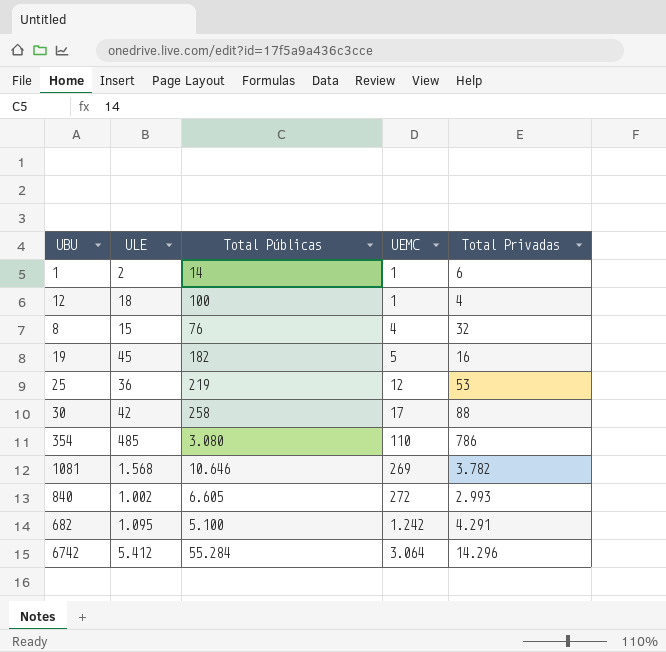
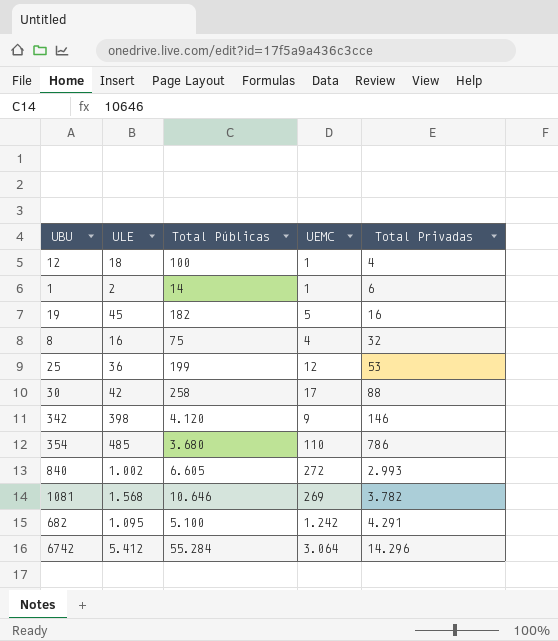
row order: UEMC ascending -> Total Privadas ascending
8 | ULE: 15 -> 16
8 | Total Públicas: 76 -> 75
25 | Total Públicas: 219 -> 199
row 342: none -> 398 | 4.120 | 9 | 146
354 | Total Públicas: 3.080 -> 3.680

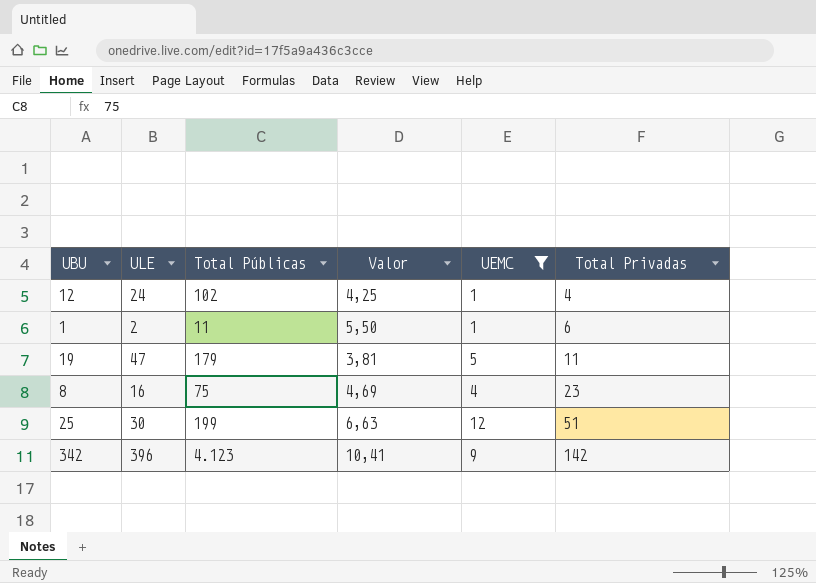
filter: none -> UEMC <= 12
column Valor | formula: none -> [Total Públicas] / [ULE]
12 | ULE: 18 -> 24
12 | Total Públicas: 100 -> 102
1 | Total Públicas: 14 -> 11
19 | ULE: 45 -> 47
19 | Total Públicas: 182 -> 179
19 | Total Privadas: 16 -> 11
8 | Total Privadas: 32 -> 23
25 | ULE: 36 -> 30
25 | Total Privadas: 53 -> 51
342 | ULE: 398 -> 396
342 | Total Públicas: 4.120 -> 4.123
342 | Total Privadas: 146 -> 142

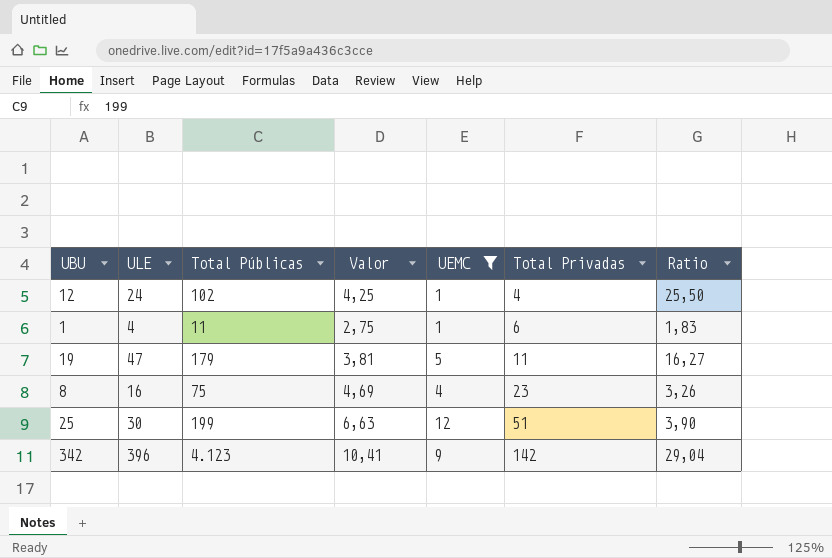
column Ratio | formula: none -> [Total Públicas] / [Total Privadas]
1 | ULE: 2 -> 4
1 | Valor: 5,50 -> 2,75

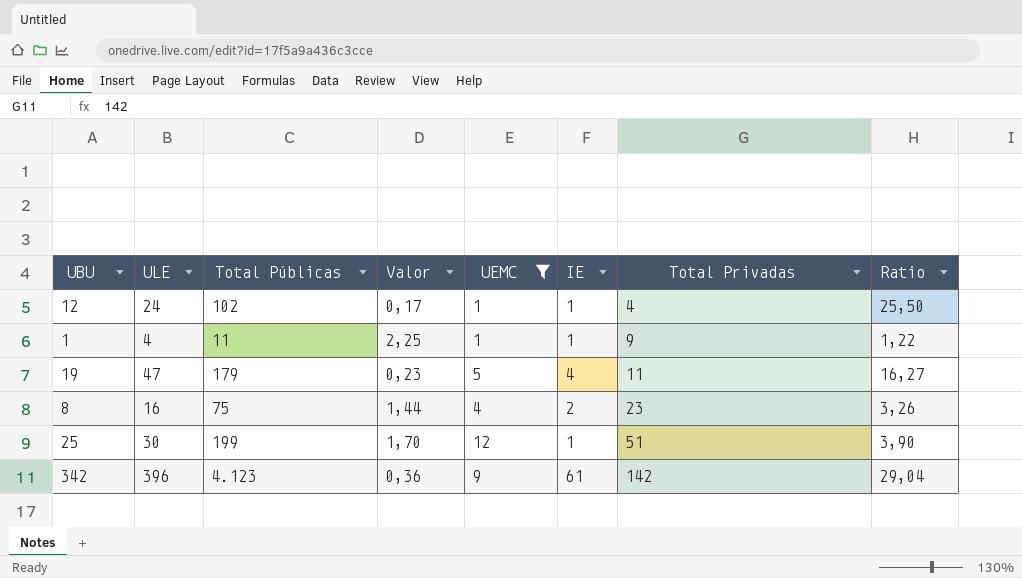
column Valor | formula: [Total Públicas] / [ULE] -> [Total Privadas] / [ULE]
column IE | position: none -> 6
1 | Total Privadas: 6 -> 9
1 | Ratio: 1,83 -> 1,22

